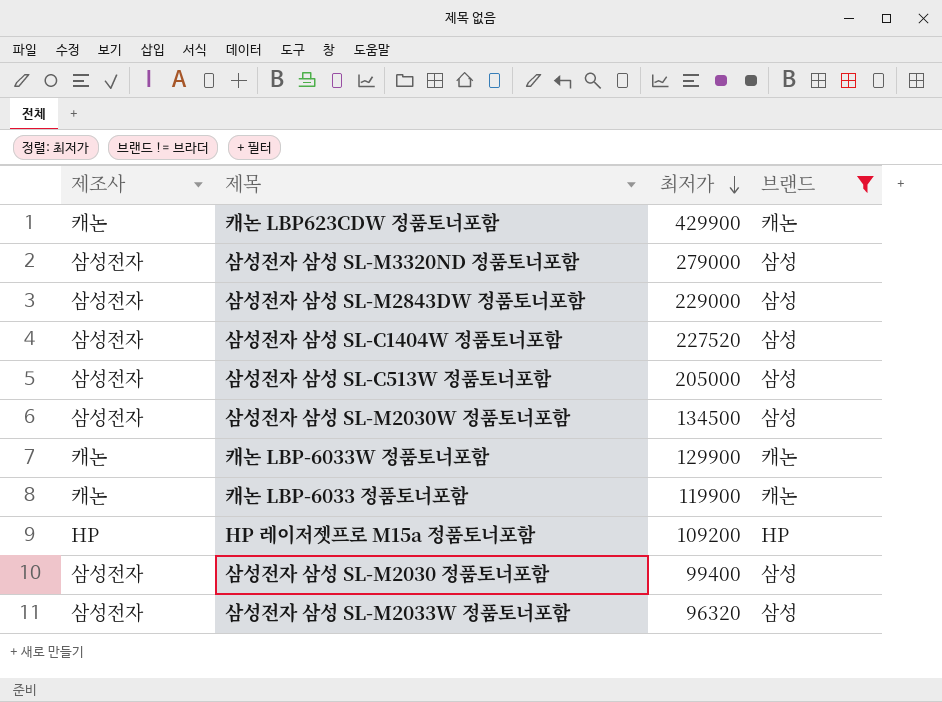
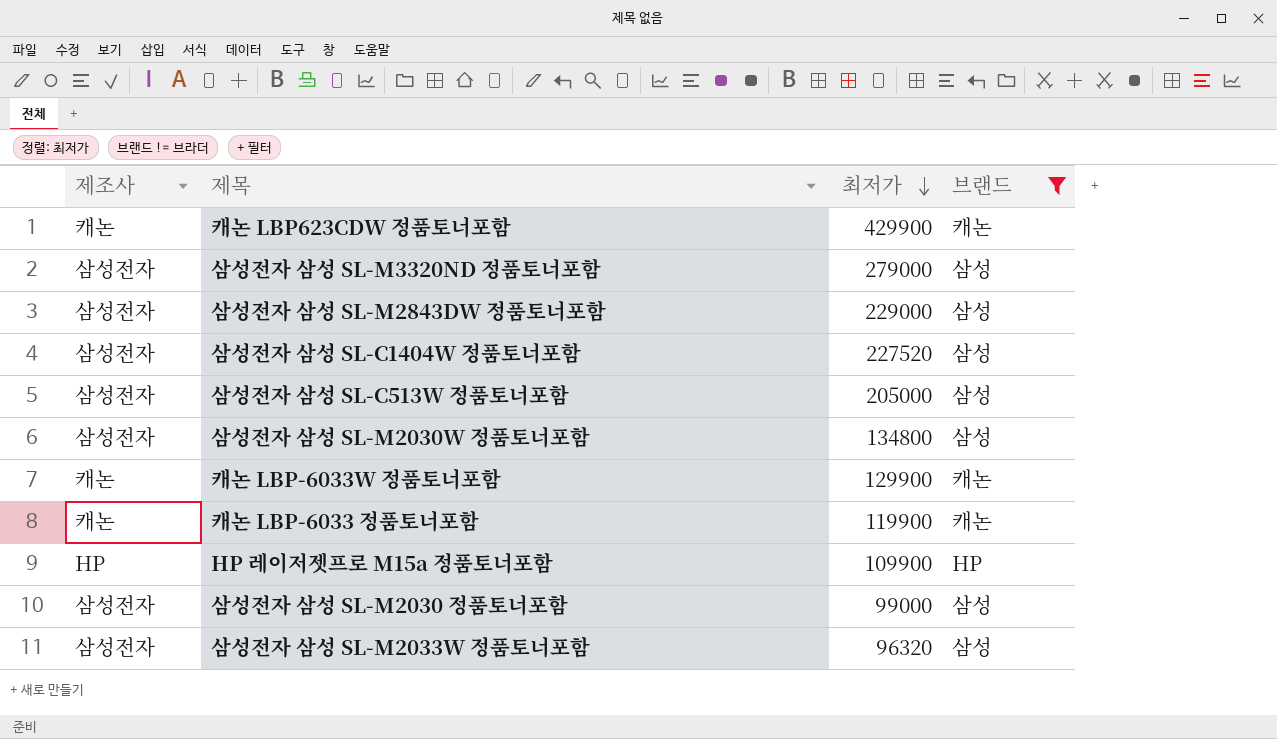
삼성전자 삼성 SL-M2030W 정품토너포함 | 최저가: 134500 -> 134800
HP 레이저젯프로 M15a 정품토너포함 | 최저가: 109200 -> 109900
삼성전자 삼성 SL-M2030 정품토너포함 | 최저가: 99400 -> 99000

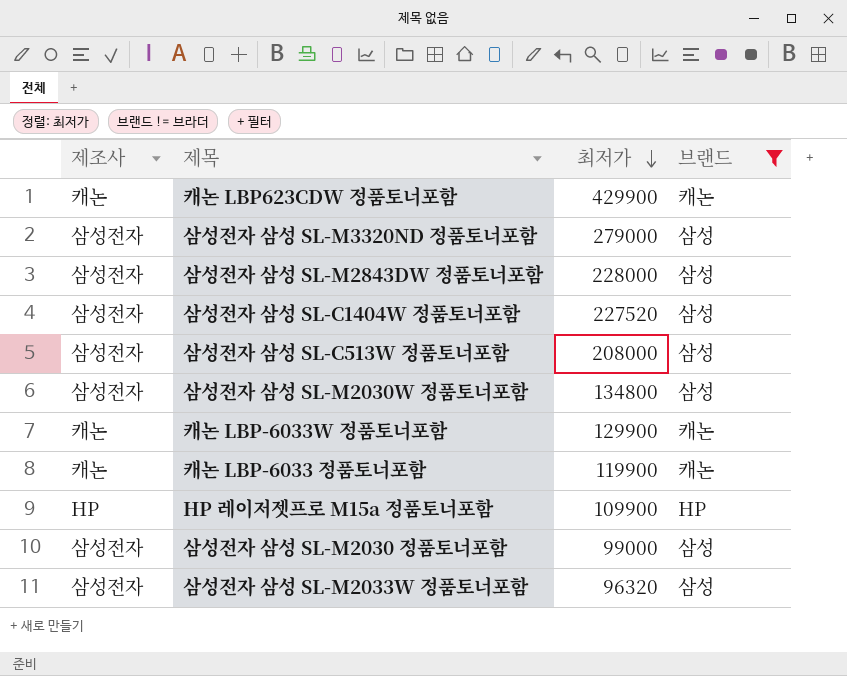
삼성전자 삼성 SL-M2843DW 정품토너포함 | 최저가: 229000 -> 228000
삼성전자 삼성 SL-C513W 정품토너포함 | 최저가: 205000 -> 208000

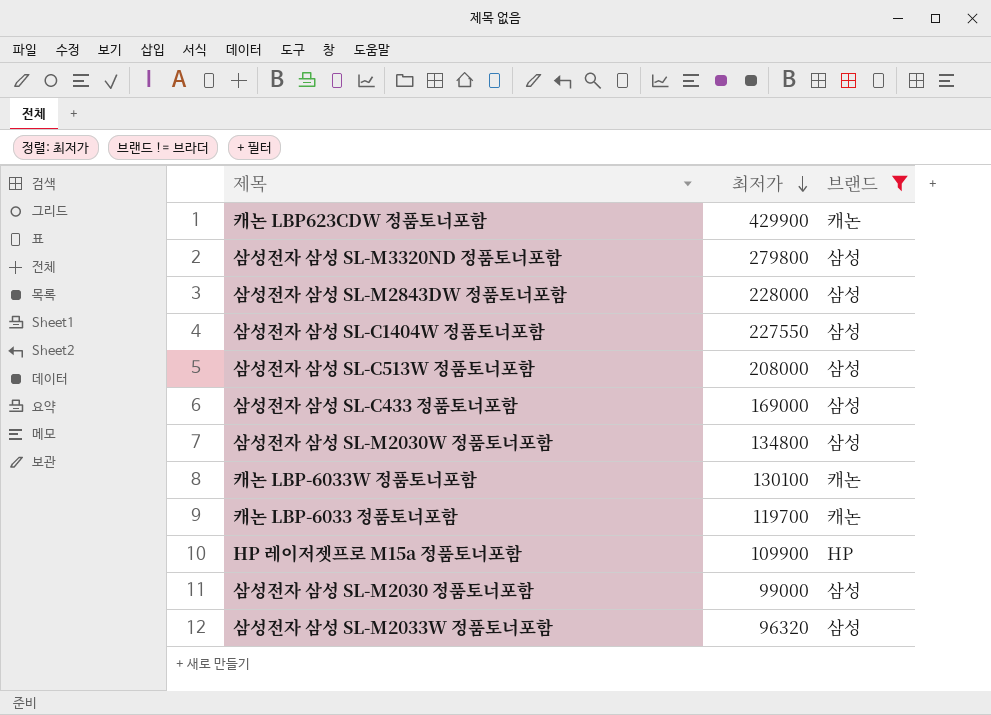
column 제조사 | position: 1 -> none
삼성전자 삼성 SL-M3320ND 정품토너포함 | 최저가: 279000 -> 279800
삼성전자 삼성 SL-C1404W 정품토너포함 | 최저가: 227520 -> 227550
row 삼성전자 삼성 SL-C433 정품토너포함: none -> 169000 | 삼성
캐논 LBP-6033W 정품토너포함 | 최저가: 129900 -> 130100
캐논 LBP-6033 정품토너포함 | 최저가: 119900 -> 119700

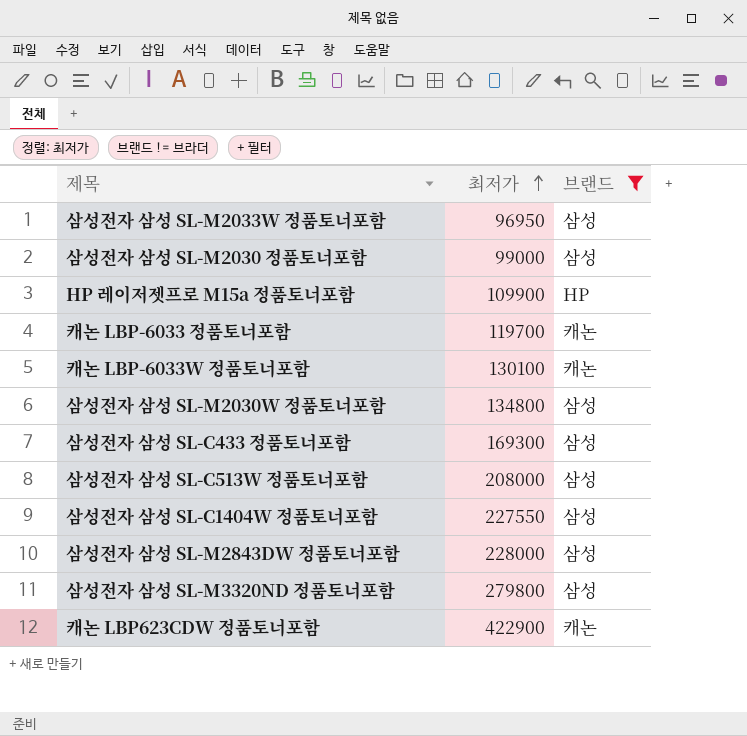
row order: 최저가 descending -> 최저가 ascending
삼성전자 삼성 SL-M2033W 정품토너포함 | 최저가: 96320 -> 96950
삼성전자 삼성 SL-C433 정품토너포함 | 최저가: 169000 -> 169300
캐논 LBP623CDW 정품토너포함 | 최저가: 429900 -> 422900

